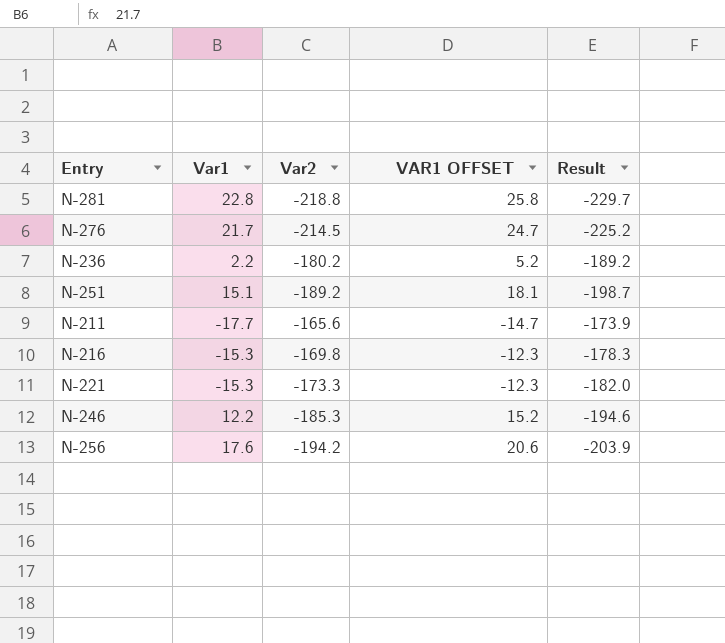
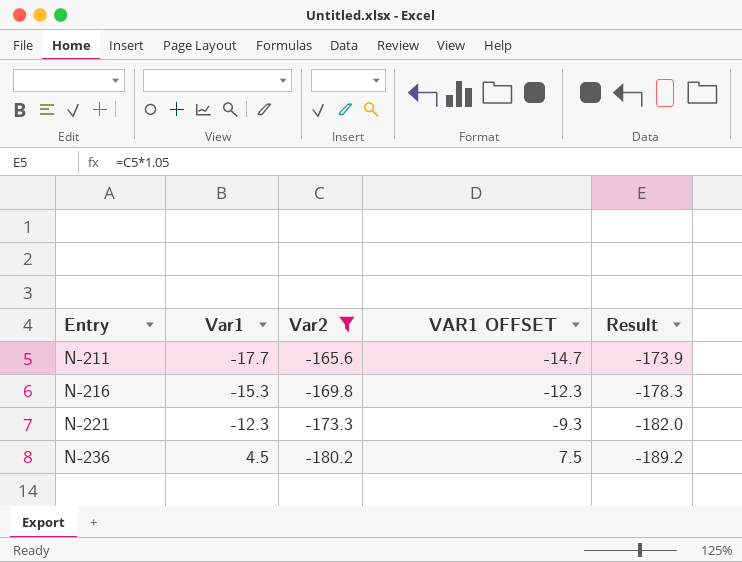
filter: none -> Var2 >= -180.2
row order: none -> Entry ascending
N-221 | Var1: -15.3 -> -12.3
N-221 | VAR1 OFFSET: -12.3 -> -9.3
N-236 | Var1: 2.2 -> 4.5
N-236 | VAR1 OFFSET: 5.2 -> 7.5

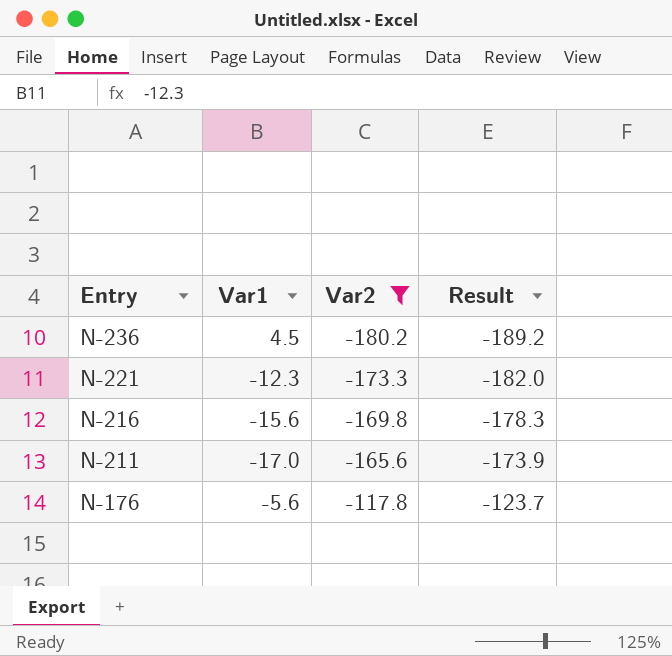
row order: Entry ascending -> Entry descending
column VAR1 OFFSET | formula: [Var1] + 3 -> none
N-216 | Var1: -15.3 -> -15.6
N-211 | Var1: -17.7 -> -17.0
row N-176: none -> -5.6 | -117.8 | -123.7

